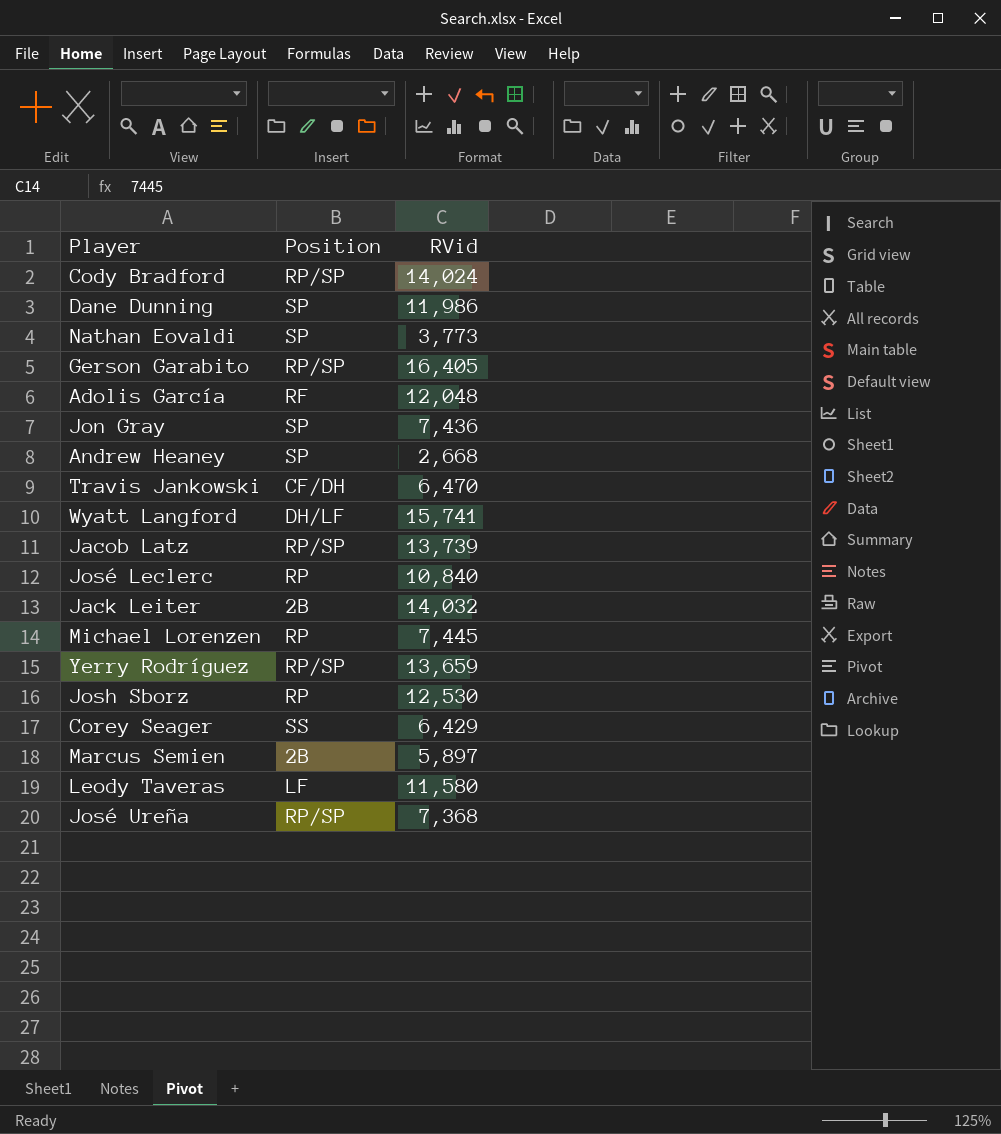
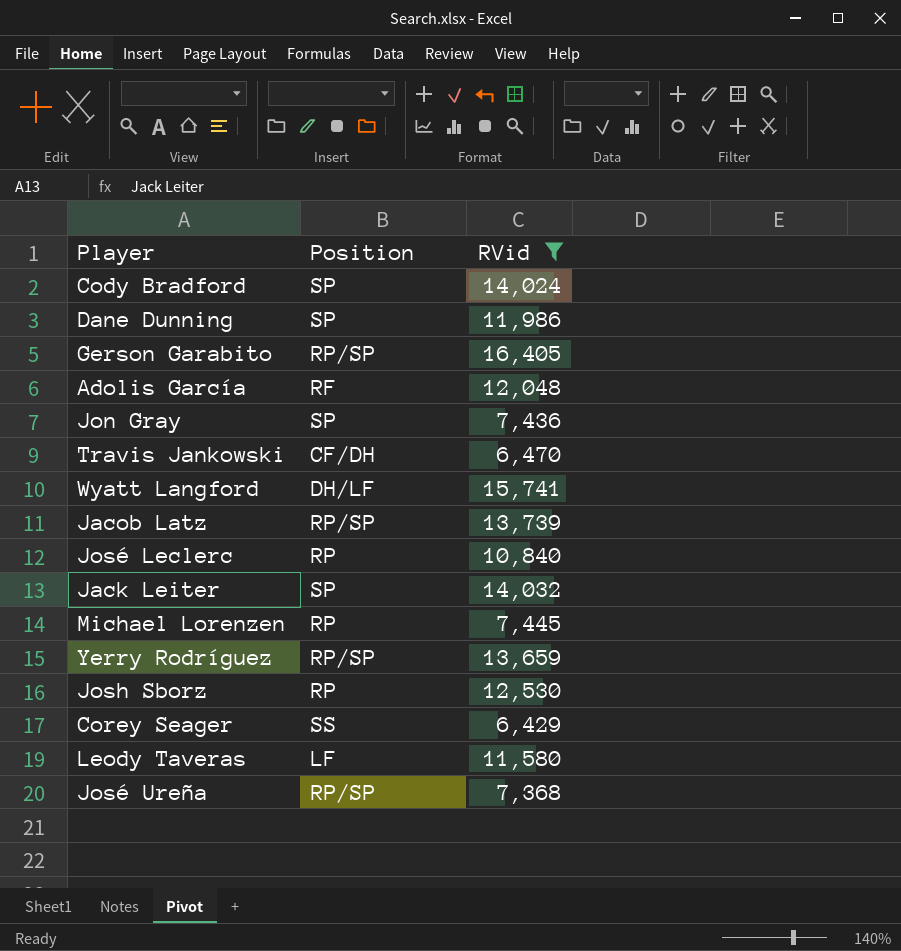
filter: none -> RVid >= 6,429
Cody Bradford | Position: RP/SP -> SP
Jack Leiter | Position: 2B -> SP

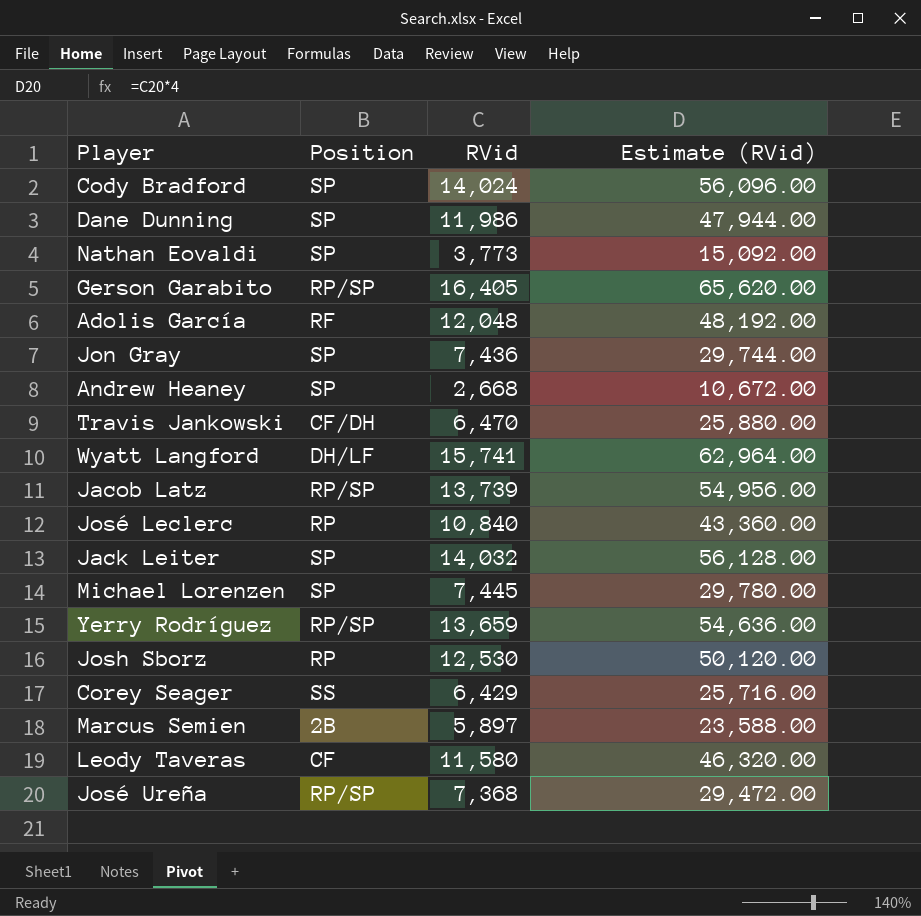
filter: RVid >= 6,429 -> none
column Estimate (RVid) | formula: none -> [RVid] * 4
Michael Lorenzen | Position: RP -> SP
Leody Taveras | Position: LF -> CF

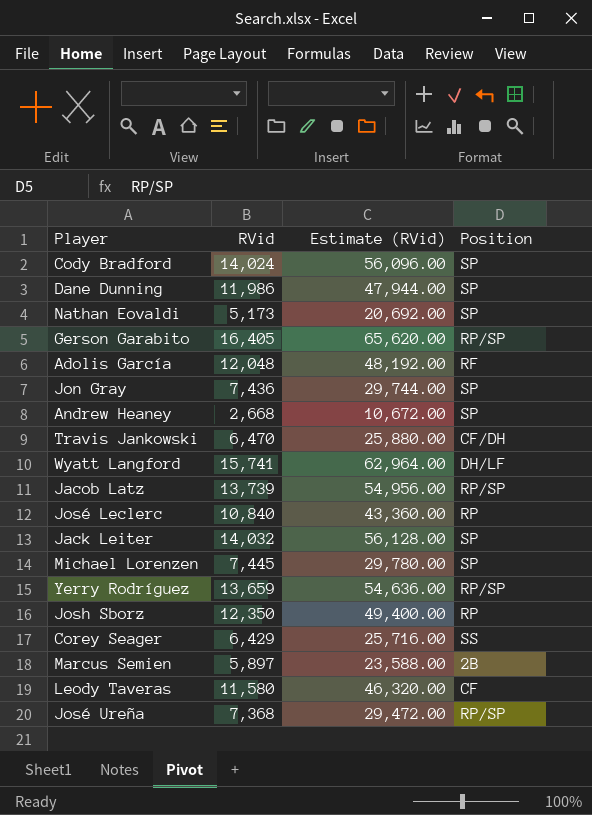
column Position | position: 2 -> 4
Nathan Eovaldi | RVid: 3,773 -> 5,173
Nathan Eovaldi | Estimate (RVid): 15,092.00 -> 20,692.00
Josh Sborz | RVid: 12,530 -> 12,350
Josh Sborz | Estimate (RVid): 50,120.00 -> 49,400.00

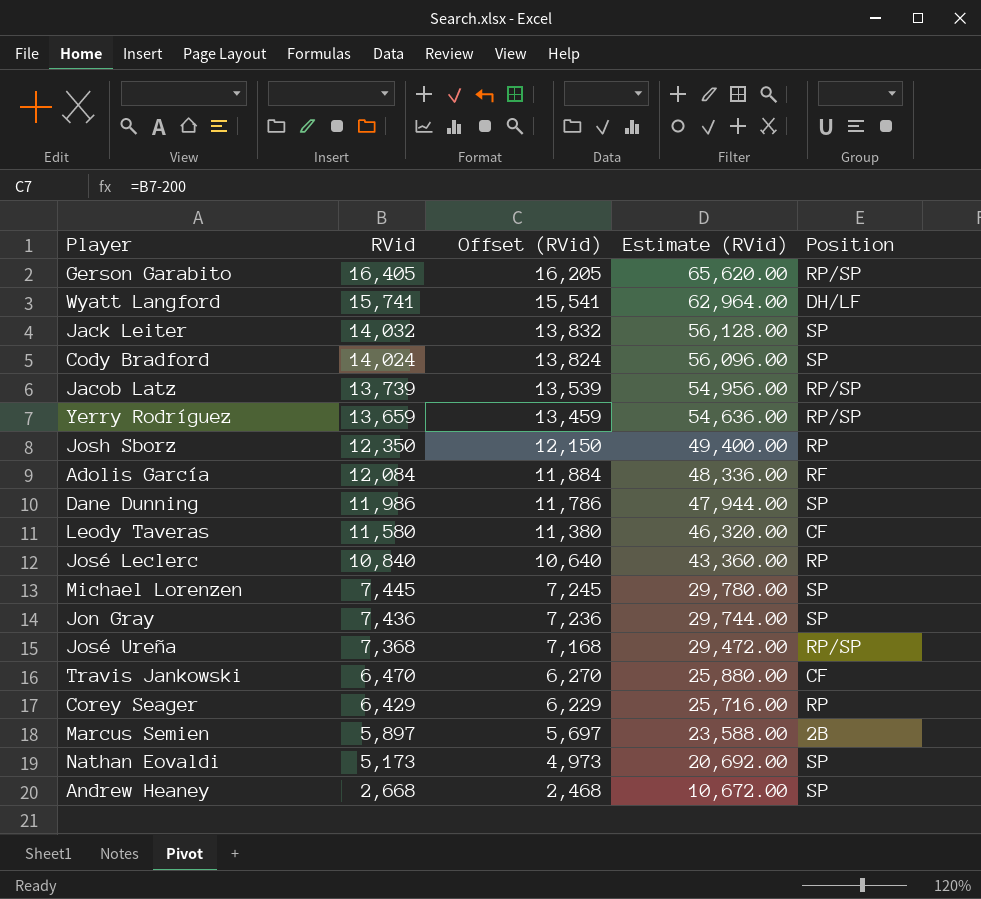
row order: none -> RVid descending
column Offset (RVid) | formula: none -> [RVid] - 200
Adolis García | RVid: 12,048 -> 12,084
Adolis García | Estimate (RVid): 48,192.00 -> 48,336.00
Travis Jankowski | Position: CF/DH -> CF
Corey Seager | Position: SS -> RP

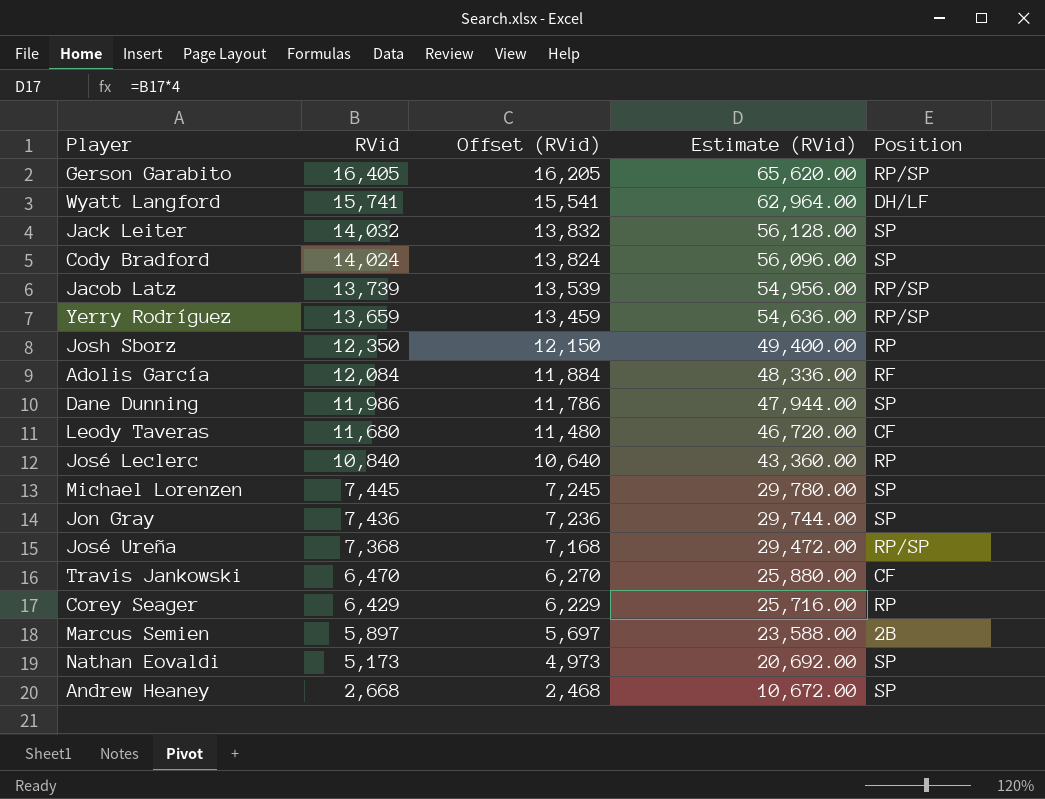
Leody Taveras | RVid: 11,580 -> 11,680
Leody Taveras | Offset (RVid): 11,380 -> 11,480
Leody Taveras | Estimate (RVid): 46,320.00 -> 46,720.00

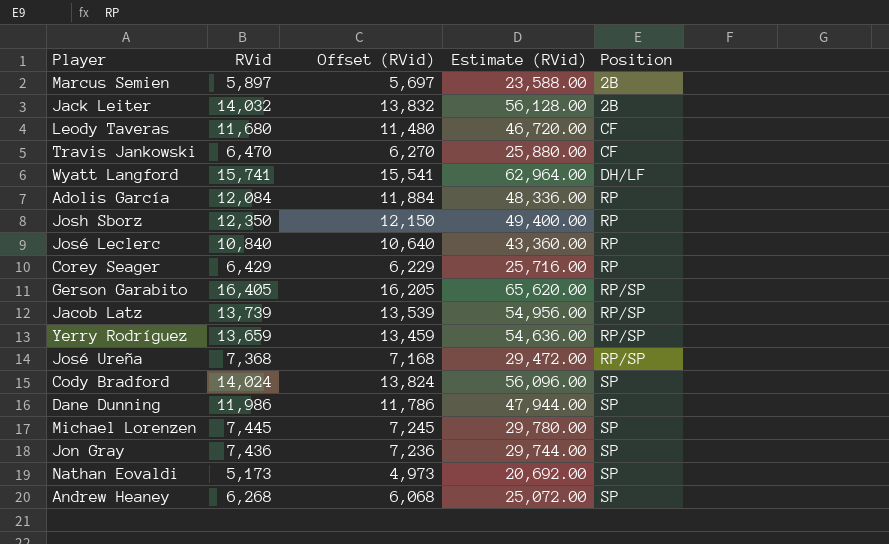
row order: RVid descending -> Position ascending
Jack Leiter | Position: SP -> 2B
Adolis García | Position: RF -> RP
Andrew Heaney | RVid: 2,668 -> 6,268
Andrew Heaney | Offset (RVid): 2,468 -> 6,068
Andrew Heaney | Estimate (RVid): 10,672.00 -> 25,072.00

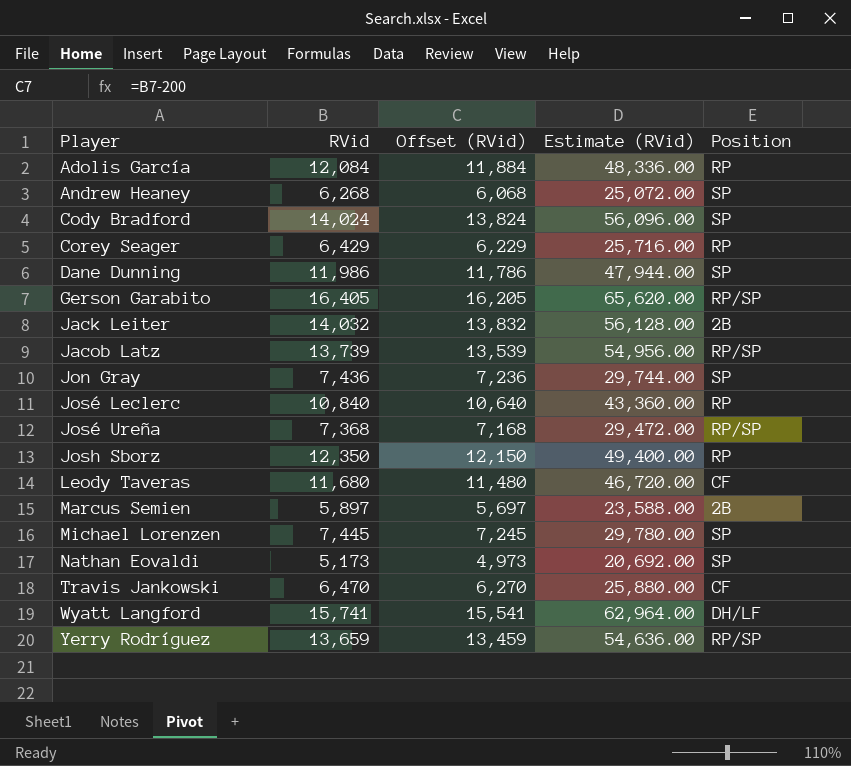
row order: Position ascending -> Player ascending

